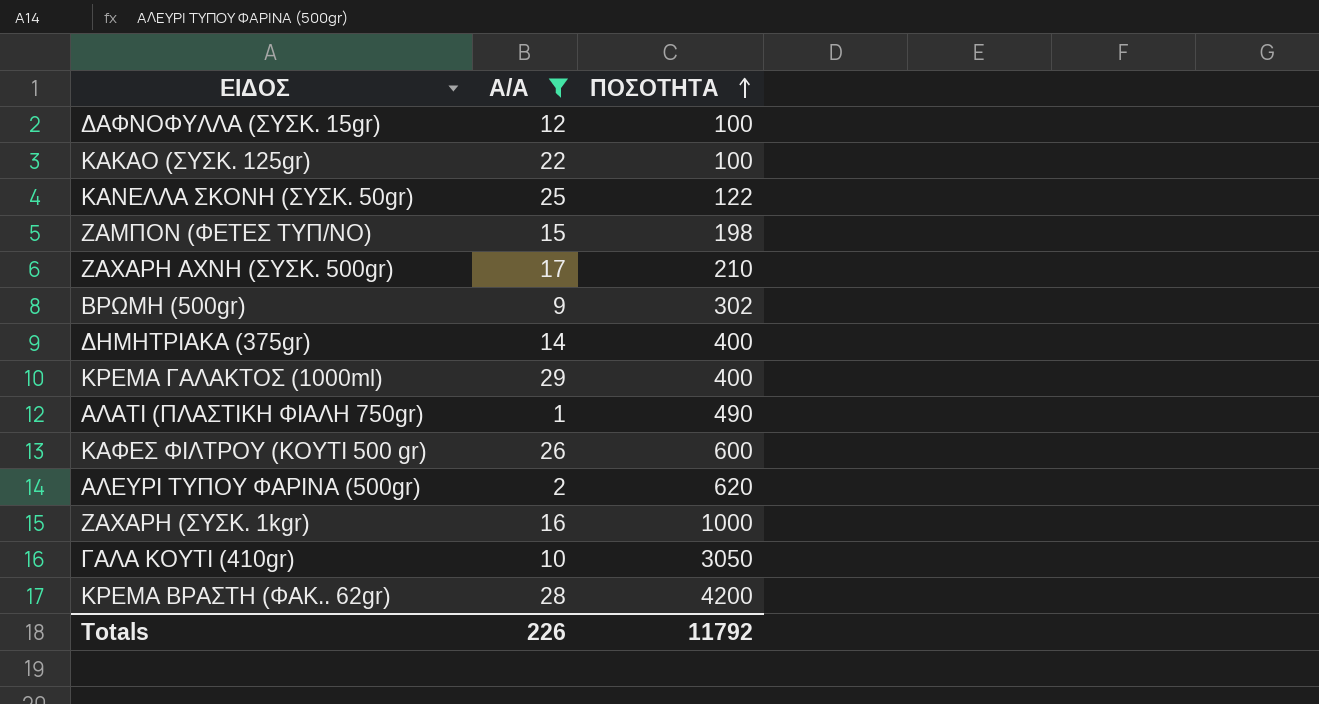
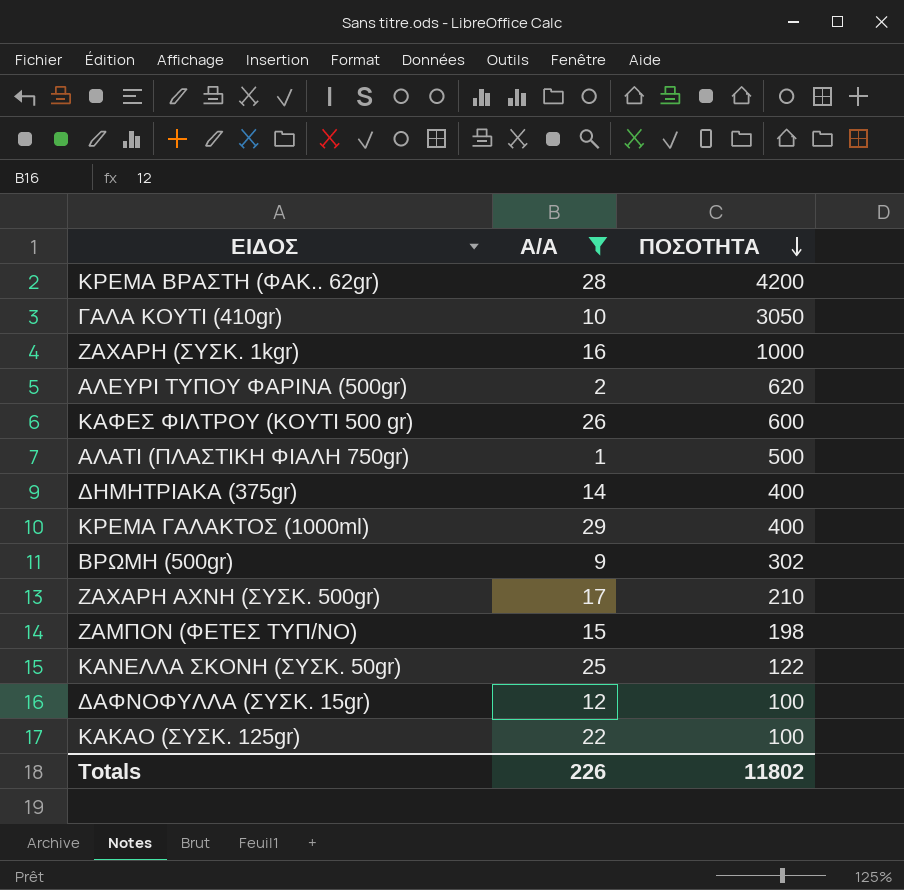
row order: ΠΟΣΟΤΗΤΑ ascending -> ΠΟΣΟΤΗΤΑ descending
ΑΛΑΤΙ (ΠΛΑΣΤΙΚΗ ΦΙΑΛΗ 750gr) | ΠΟΣΟΤΗΤΑ: 490 -> 500
Totals | ΠΟΣΟΤΗΤΑ: 11792 -> 11802

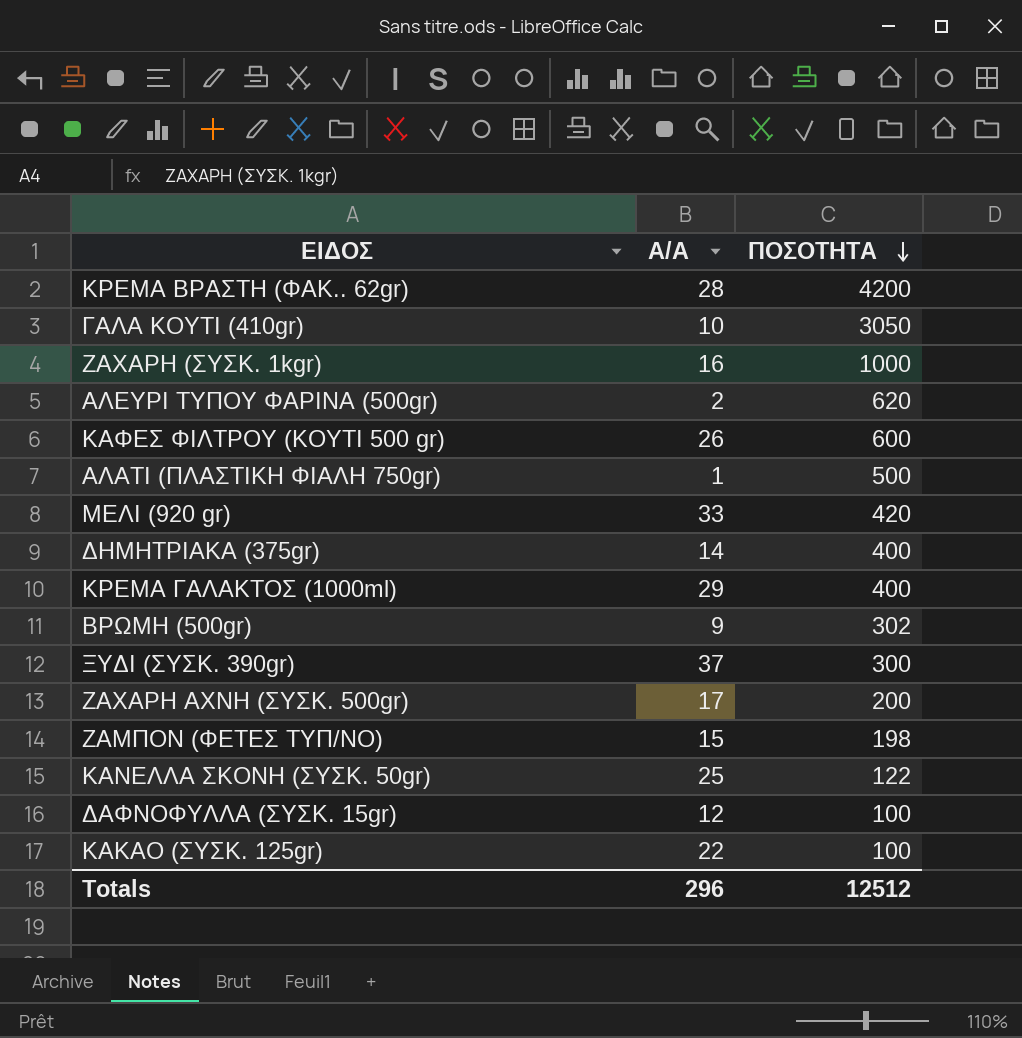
filter: A/A <= 29 -> none
ΖΑΧΑΡΗ ΑΧΝΗ (ΣΥΣΚ. 500gr) | ΠΟΣΟΤΗΤΑ: 210 -> 200
Totals | A/A: 226 -> 296
Totals | ΠΟΣΟΤΗΤΑ: 11802 -> 12512

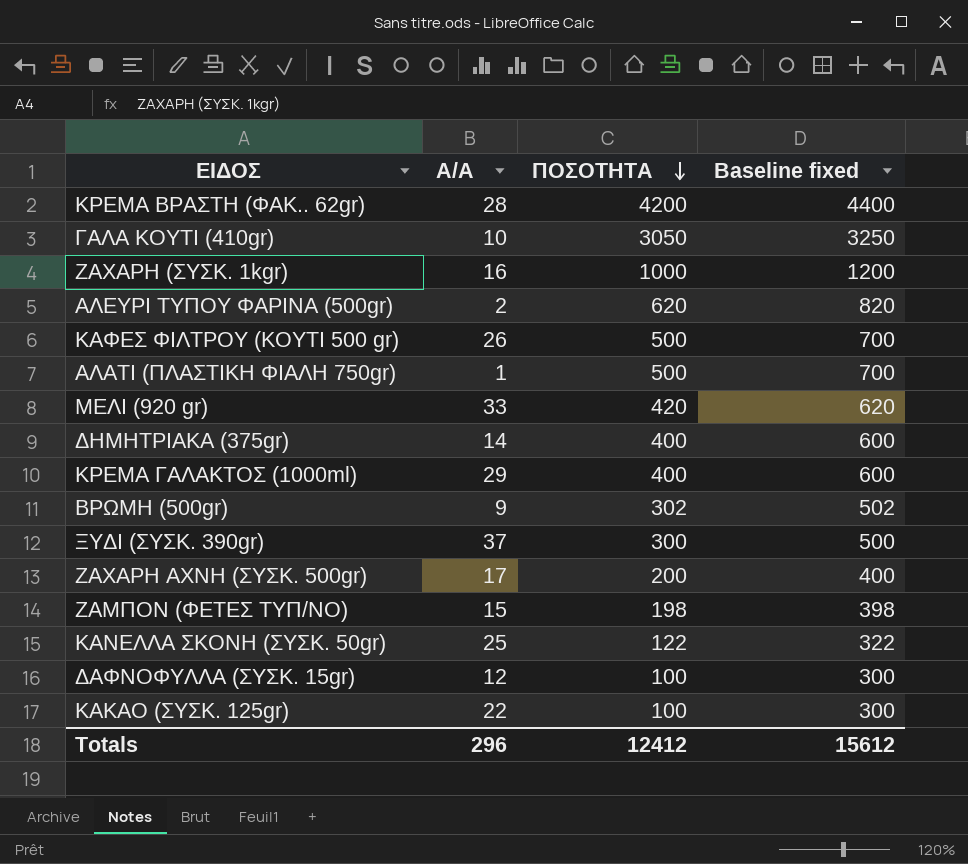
column Baseline fixed | formula: none -> [ΠΟΣΟΤΗΤΑ] + 200
ΚΑΦΕΣ ΦΙΛΤΡΟΥ (ΚΟΥΤΙ 500 gr) | ΠΟΣΟΤΗΤΑ: 600 -> 500
Totals | ΠΟΣΟΤΗΤΑ: 12512 -> 12412

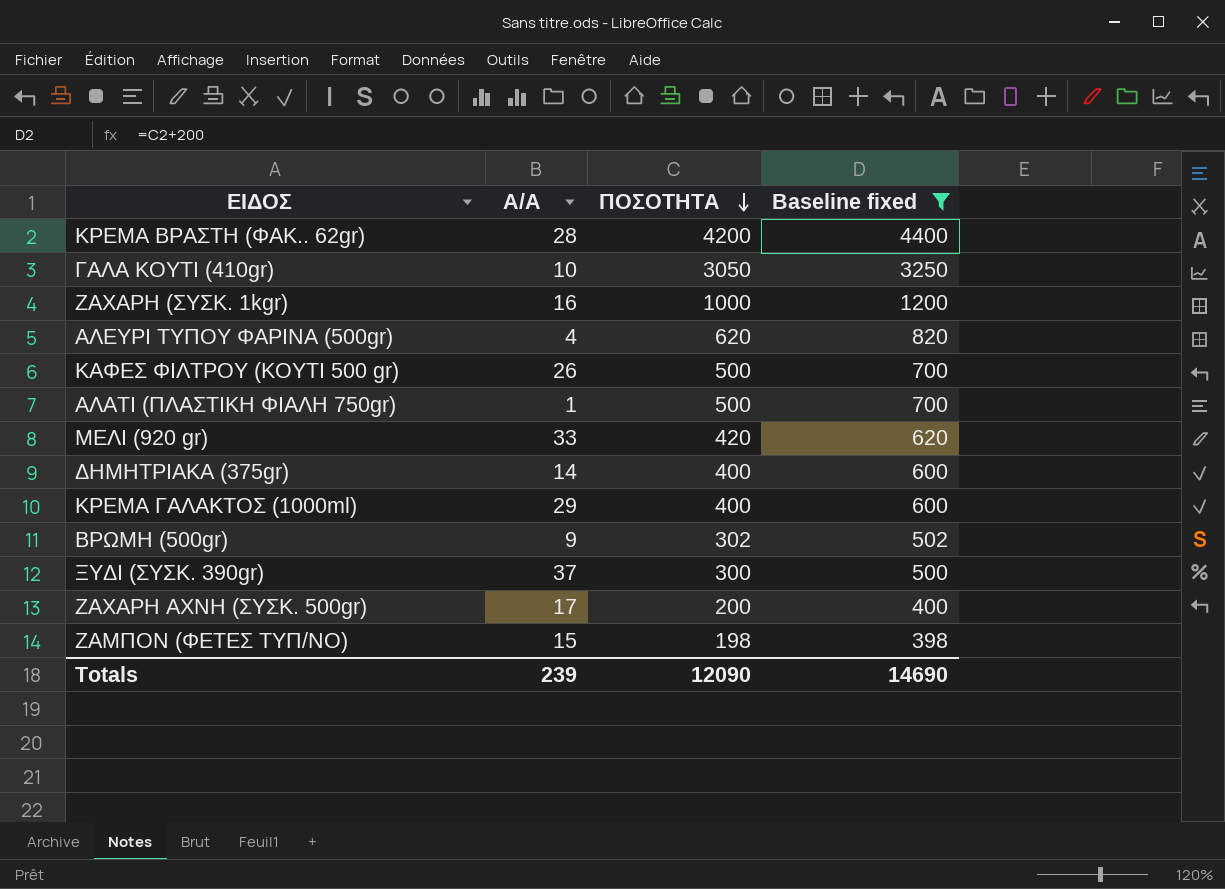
filter: none -> Baseline fixed >= 398
ΑΛΕΥΡΙ ΤΥΠΟΥ ΦΑΡΙΝΑ (500gr) | A/A: 2 -> 4
Totals | A/A: 296 -> 239
Totals | ΠΟΣΟΤΗΤΑ: 12412 -> 12090
Totals | Baseline fixed: 15612 -> 14690

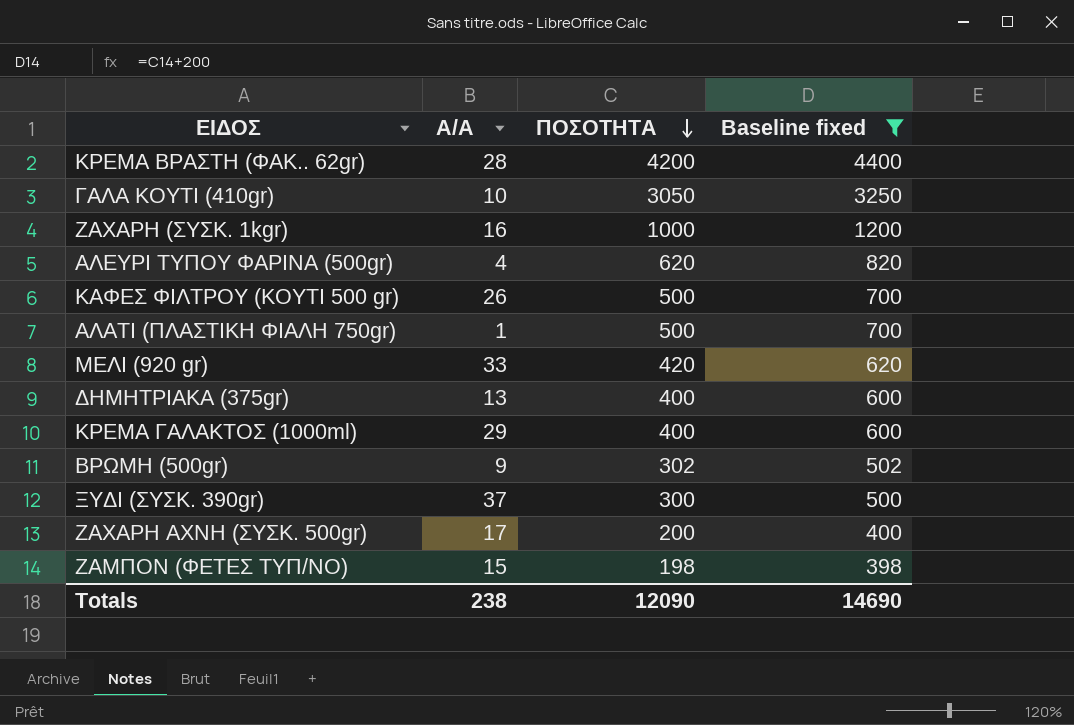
ΔΗΜΗΤΡΙΑΚΑ (375gr) | A/A: 14 -> 13
Totals | A/A: 239 -> 238

